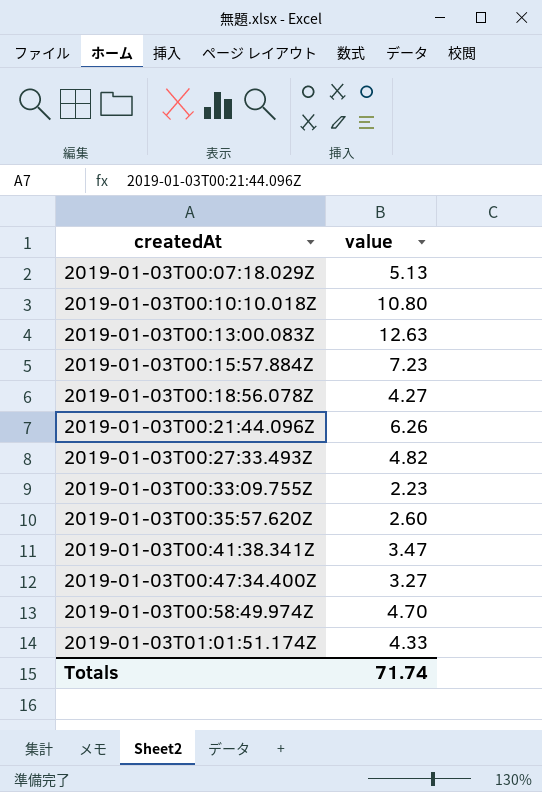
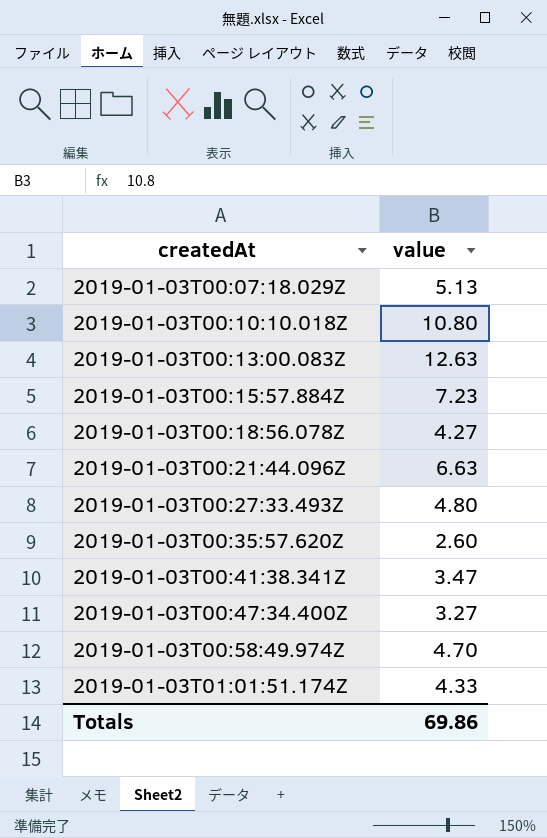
row 2019-01-03T00:33:09.755Z: 2.23 -> none
2019-01-03T00:21:44.096Z | value: 6.26 -> 6.63
2019-01-03T00:27:33.493Z | value: 4.82 -> 4.80
Totals | value: 71.74 -> 69.86

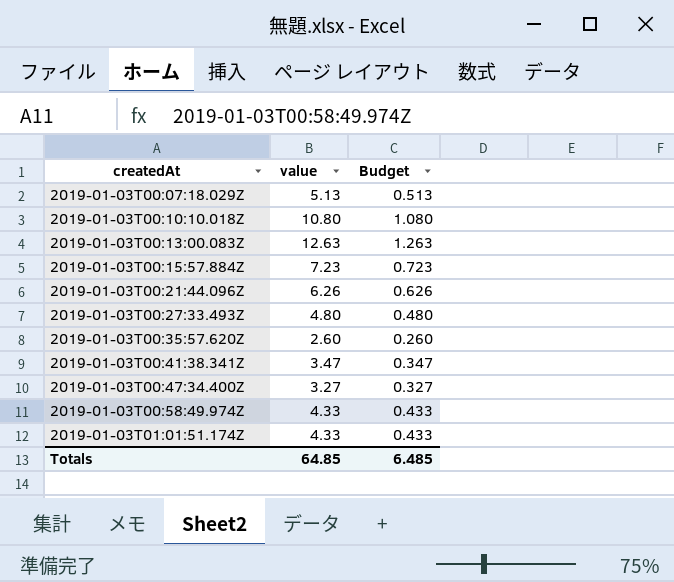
column Budget | formula: none -> [value] * 0.1
row 2019-01-03T00:18:56.078Z: 4.27 -> none
2019-01-03T00:21:44.096Z | value: 6.63 -> 6.26
2019-01-03T00:58:49.974Z | value: 4.70 -> 4.33
Totals | value: 69.86 -> 64.85

